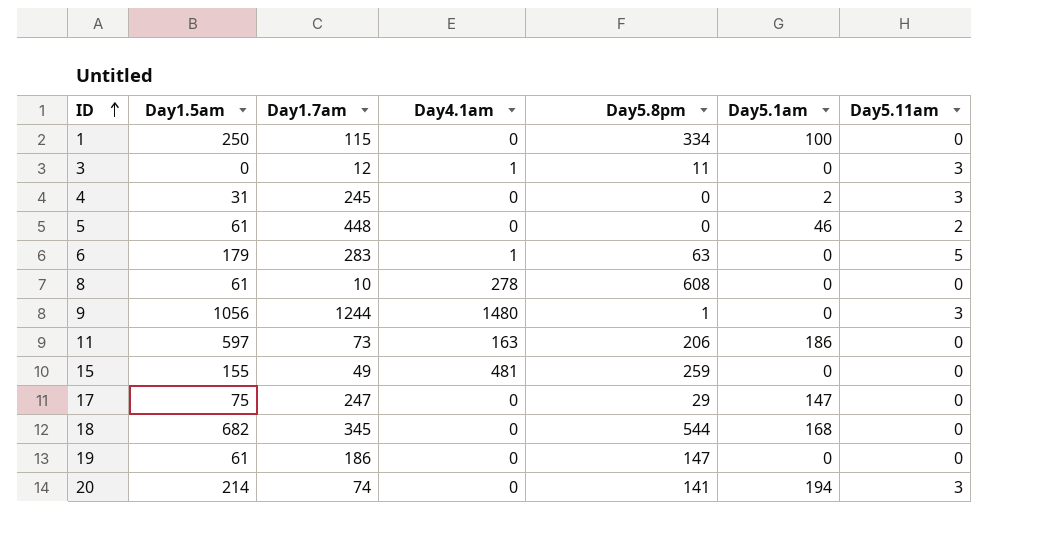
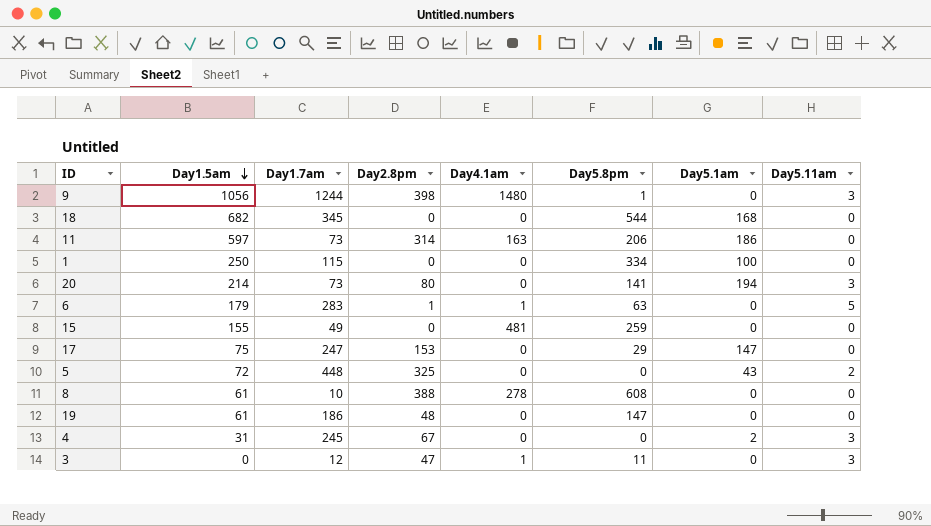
row order: ID ascending -> Day1.5am descending
column Day2.8pm | position: none -> 4
20 | Day1.7am: 74 -> 73
5 | Day1.5am: 61 -> 72
5 | Day5.1am: 46 -> 43

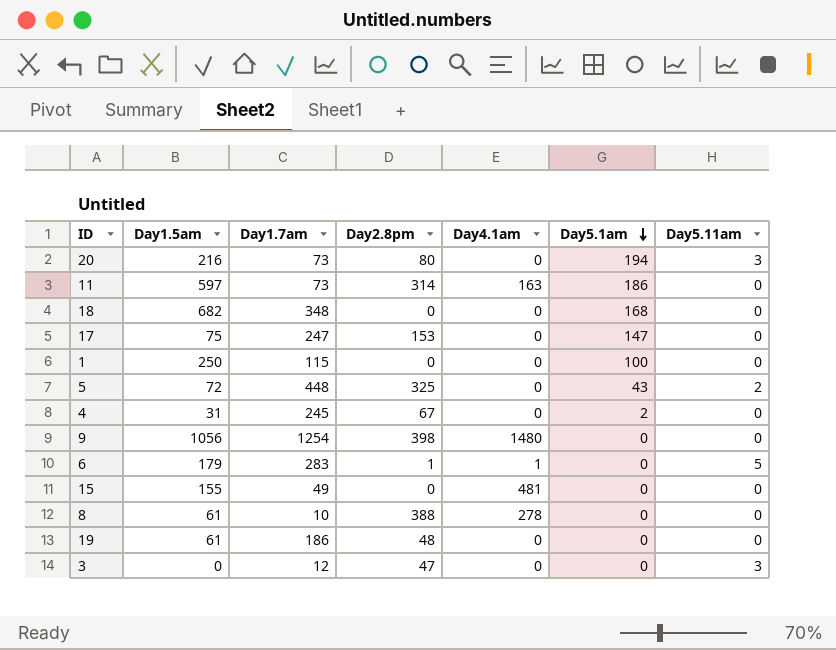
row order: Day1.5am descending -> Day5.1am descending
column Day5.8pm | position: 6 -> none
20 | Day1.5am: 214 -> 216
18 | Day1.7am: 345 -> 348
4 | Day5.11am: 3 -> 0
9 | Day1.7am: 1244 -> 1254
9 | Day5.11am: 3 -> 0
3 | Day4.1am: 1 -> 0

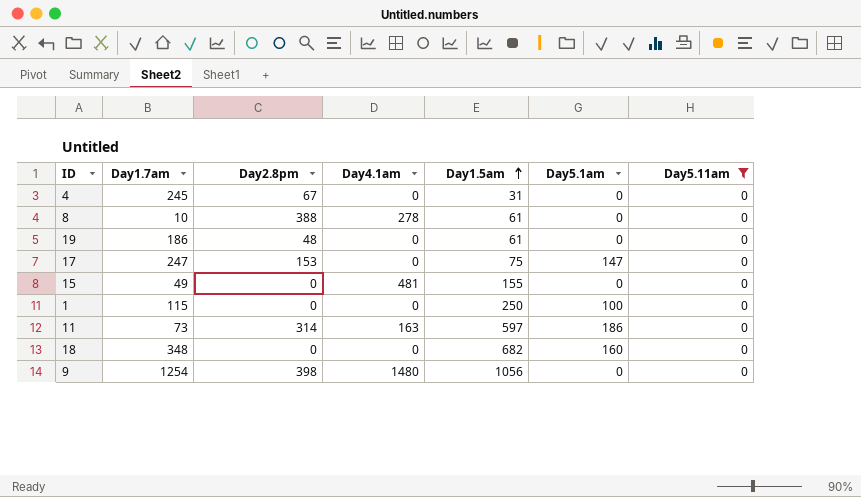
filter: none -> Day5.11am = 0
row order: Day5.1am descending -> Day1.5am ascending
column Day1.5am | position: 2 -> 5
4 | Day5.1am: 2 -> 0
18 | Day5.1am: 168 -> 160

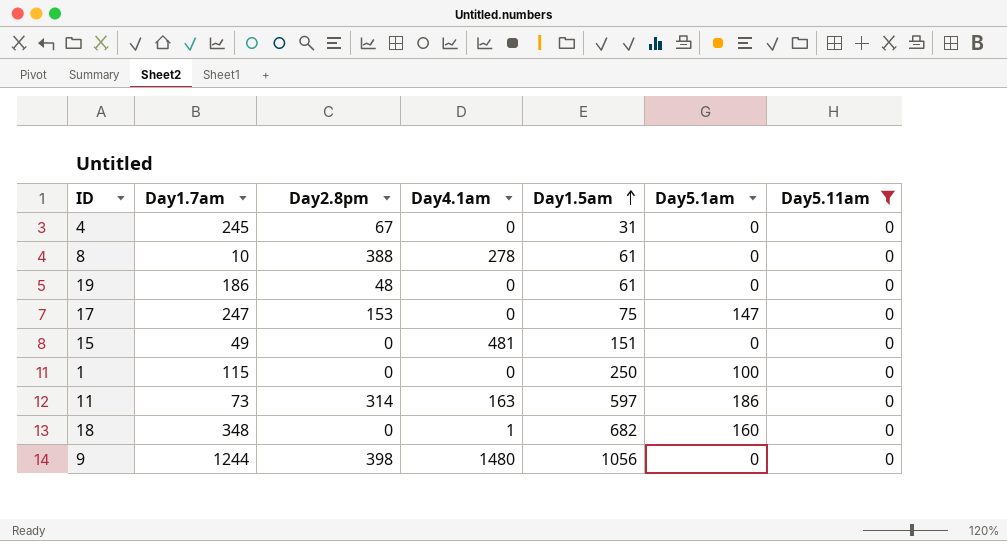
15 | Day1.5am: 155 -> 151
18 | Day4.1am: 0 -> 1
9 | Day1.7am: 1254 -> 1244

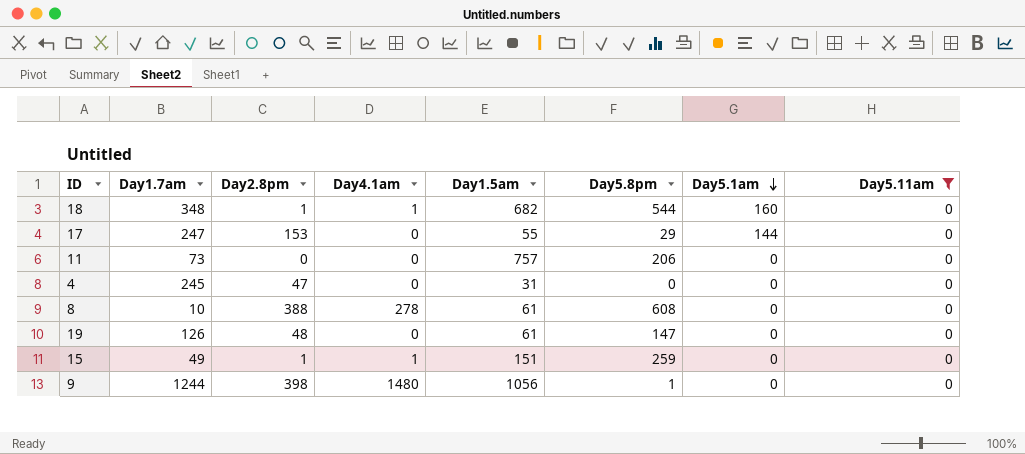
row order: Day1.5am ascending -> Day5.1am descending
column Day5.8pm | position: none -> 6
row 1: 115 | 0 | 0 | 250 | 100 | 0 -> none
18 | Day2.8pm: 0 -> 1
17 | Day1.5am: 75 -> 55
17 | Day5.1am: 147 -> 144
11 | Day2.8pm: 314 -> 0
11 | Day4.1am: 163 -> 0
11 | Day1.5am: 597 -> 757
11 | Day5.1am: 186 -> 0
4 | Day2.8pm: 67 -> 47
19 | Day1.7am: 186 -> 126
15 | Day2.8pm: 0 -> 1
15 | Day4.1am: 481 -> 1

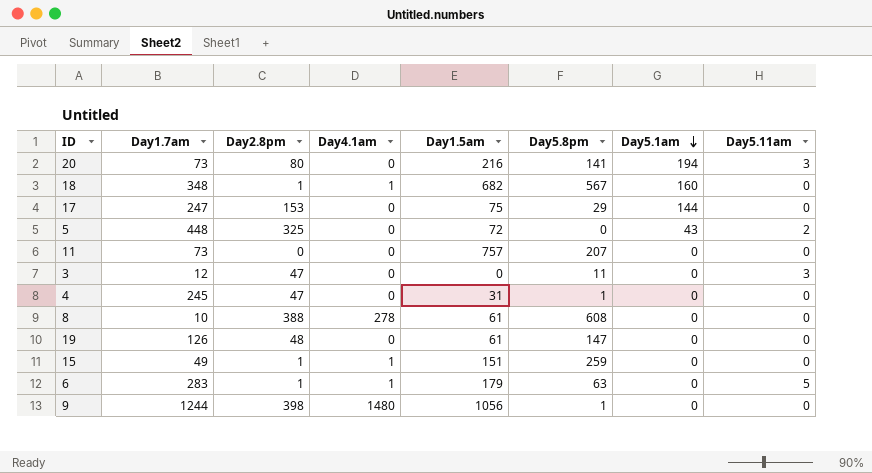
filter: Day5.11am = 0 -> none
18 | Day5.8pm: 544 -> 567
17 | Day1.5am: 55 -> 75
11 | Day5.8pm: 206 -> 207
4 | Day5.8pm: 0 -> 1

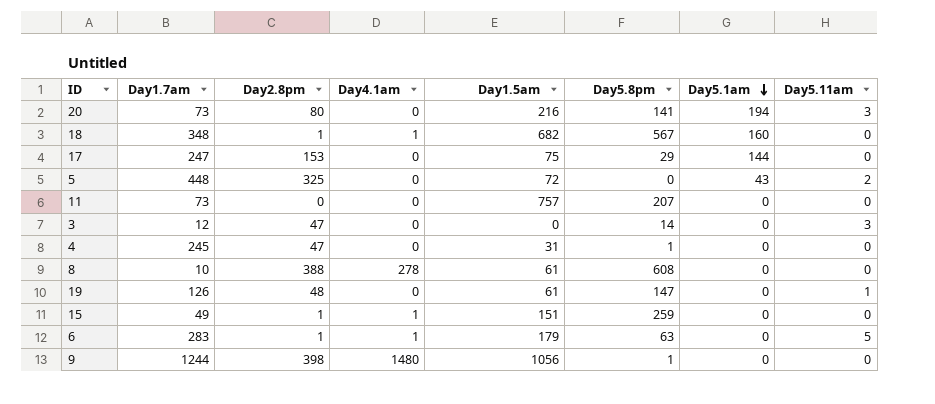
3 | Day5.8pm: 11 -> 14
19 | Day5.11am: 0 -> 1

